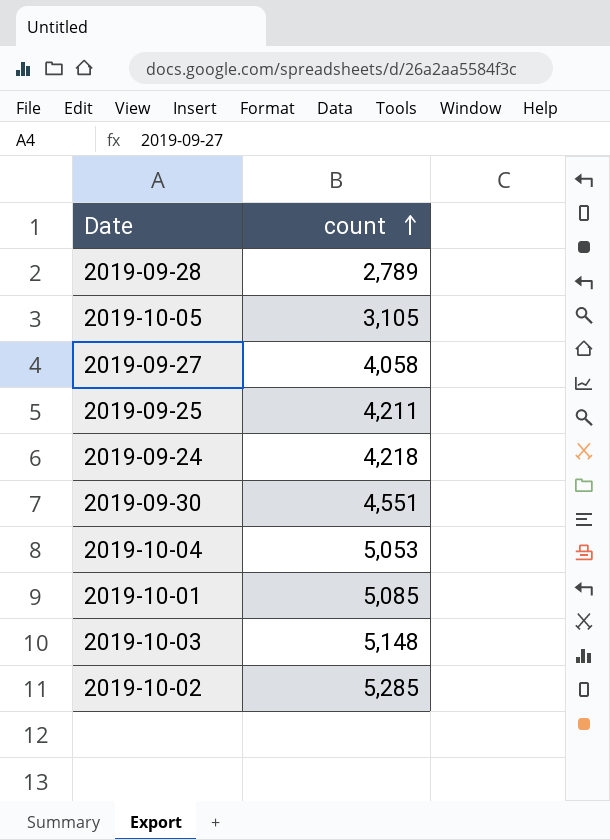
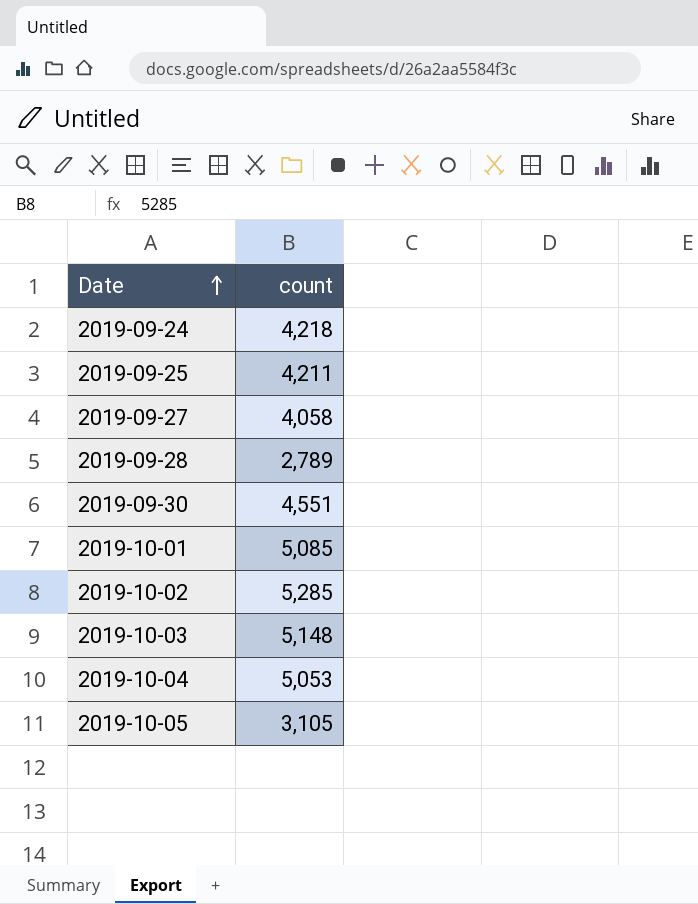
row order: count ascending -> Date ascending

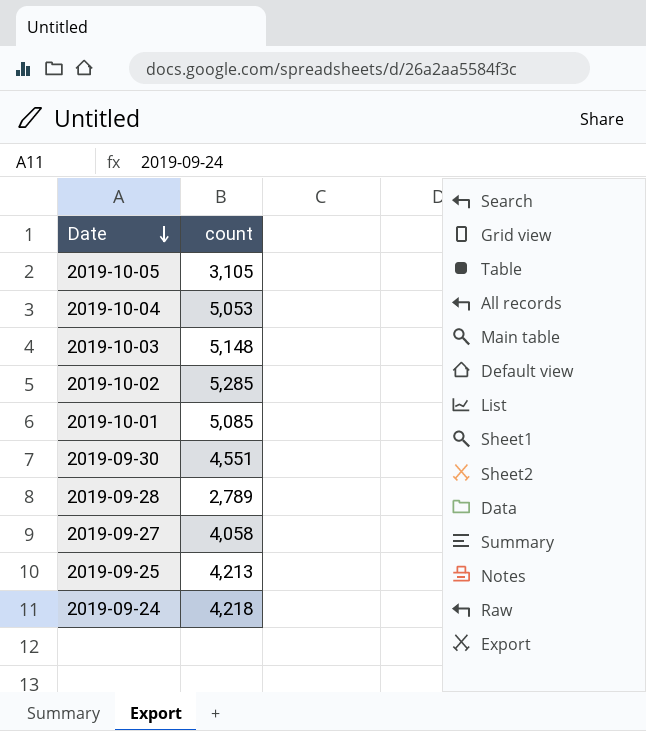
row order: Date ascending -> Date descending
2019-09-25 | count: 4,211 -> 4,213

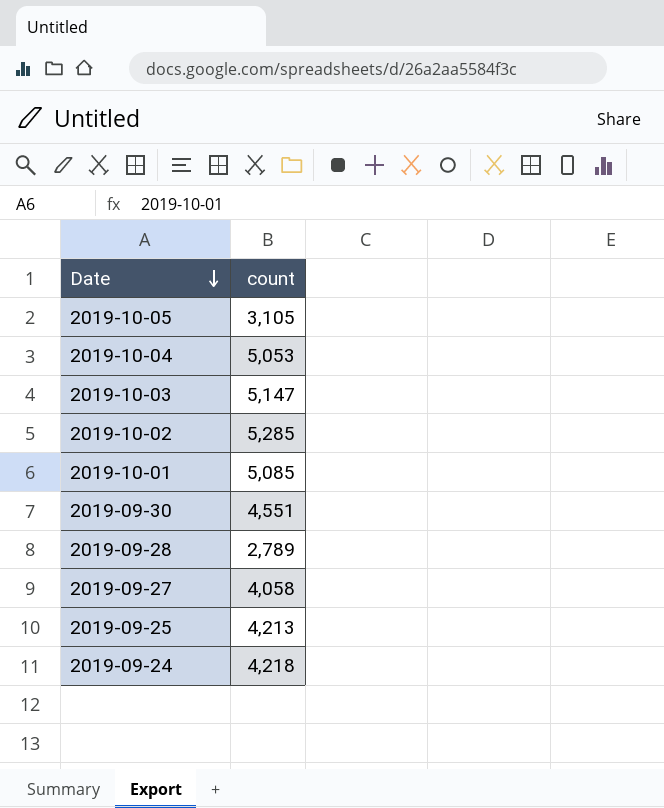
2019-10-03 | count: 5,148 -> 5,147

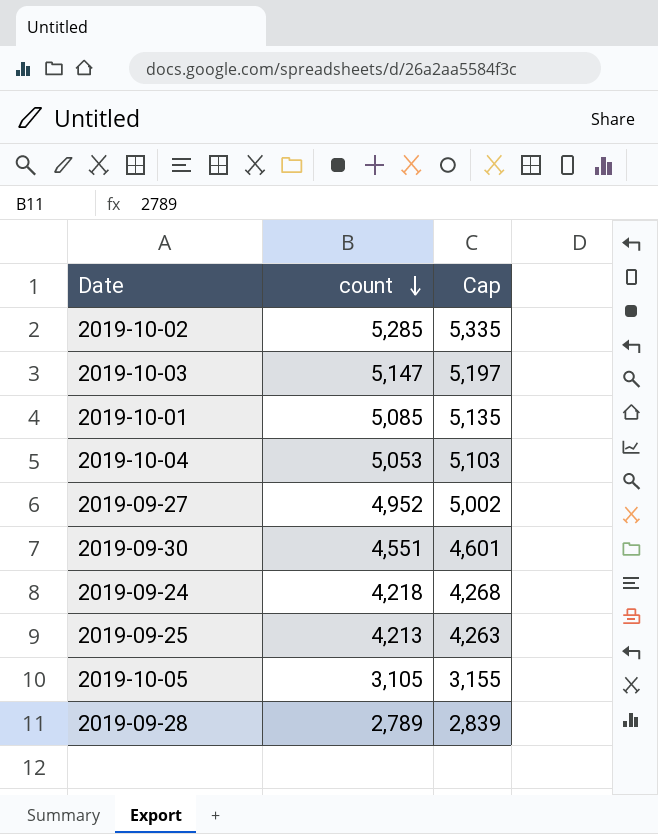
row order: Date descending -> count descending
column Cap | formula: none -> [count] + 50
2019-09-27 | count: 4,058 -> 4,952

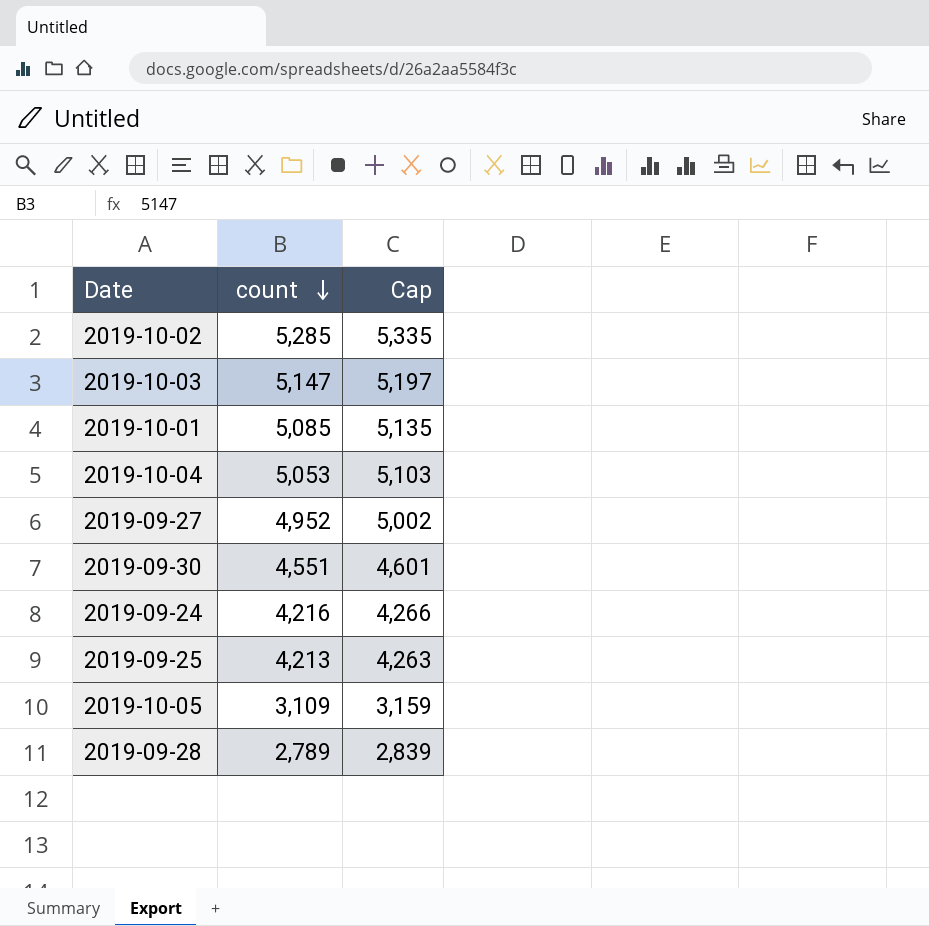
2019-09-24 | count: 4,218 -> 4,216
2019-09-24 | Cap: 4,268 -> 4,266
2019-10-05 | count: 3,105 -> 3,109
2019-10-05 | Cap: 3,155 -> 3,159

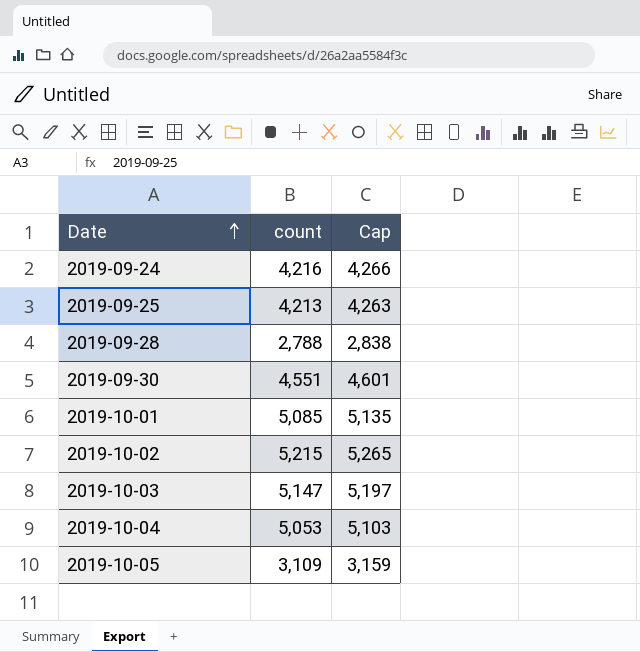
row order: count descending -> Date ascending
row 2019-09-27: 4,952 | 5,002 -> none
2019-09-28 | count: 2,789 -> 2,788
2019-09-28 | Cap: 2,839 -> 2,838
2019-10-02 | count: 5,285 -> 5,215
2019-10-02 | Cap: 5,335 -> 5,265

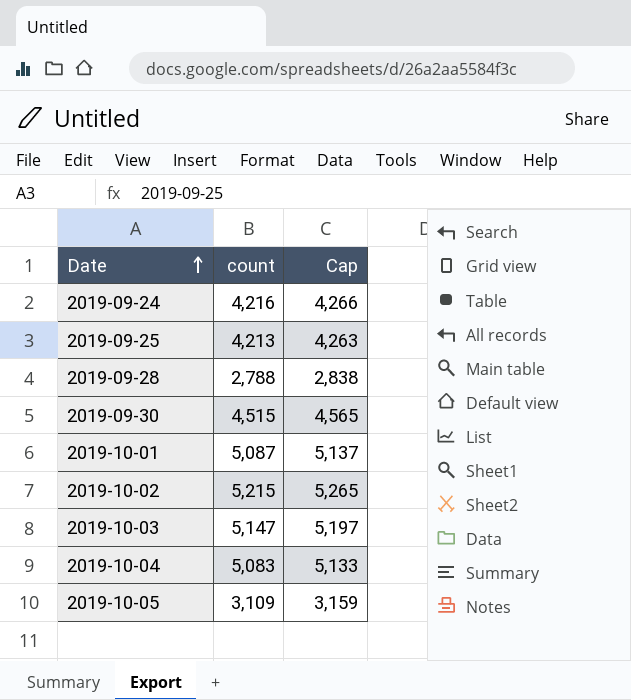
2019-09-30 | count: 4,551 -> 4,515
2019-09-30 | Cap: 4,601 -> 4,565
2019-10-01 | count: 5,085 -> 5,087
2019-10-01 | Cap: 5,135 -> 5,137
2019-10-04 | count: 5,053 -> 5,083
2019-10-04 | Cap: 5,103 -> 5,133

